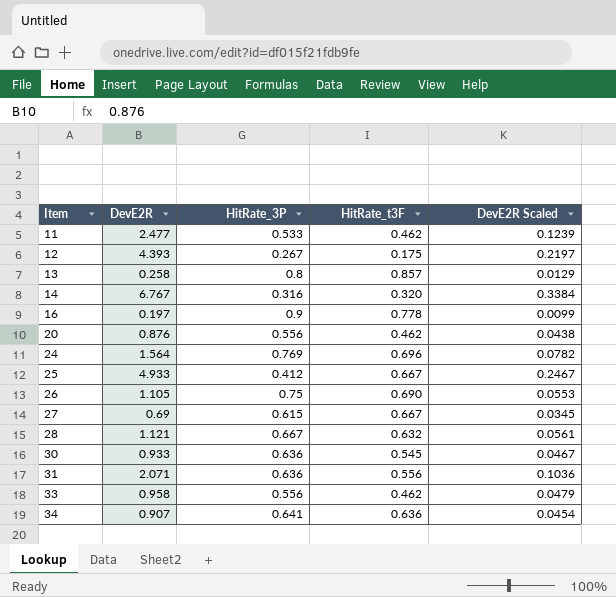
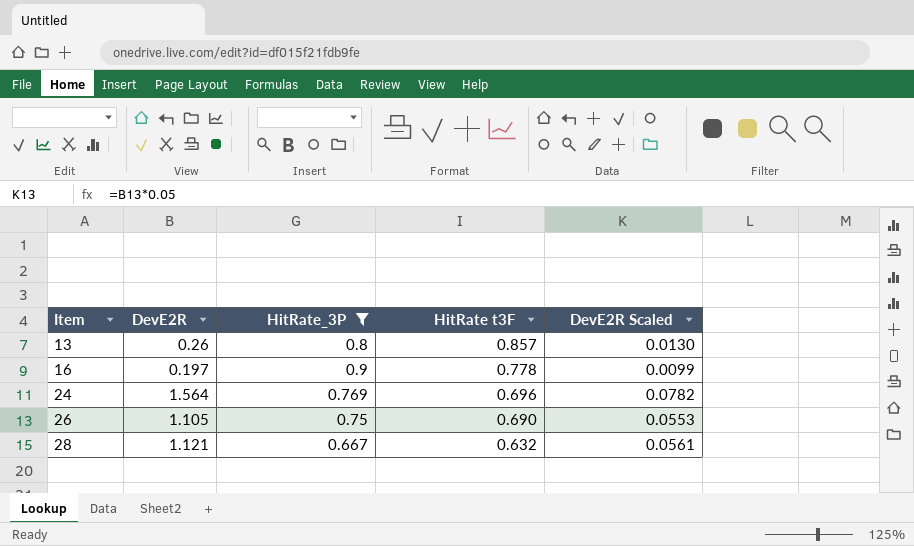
filter: none -> HitRate_3P >= 0.667
column name: HitRate_t3F -> HitRate t3F
13 | DevE2R: 0.258 -> 0.26
13 | DevE2R Scaled: 0.0129 -> 0.0130

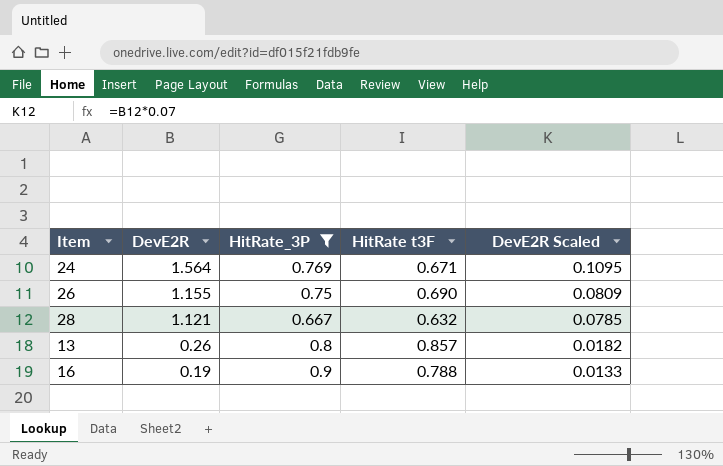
row order: Item ascending -> DevE2R descending
column DevE2R Scaled | formula: [DevE2R] * 0.05 -> [DevE2R] * 0.07
24 | HitRate t3F: 0.696 -> 0.671
26 | DevE2R: 1.105 -> 1.155
16 | DevE2R: 0.197 -> 0.19
16 | HitRate t3F: 0.778 -> 0.788

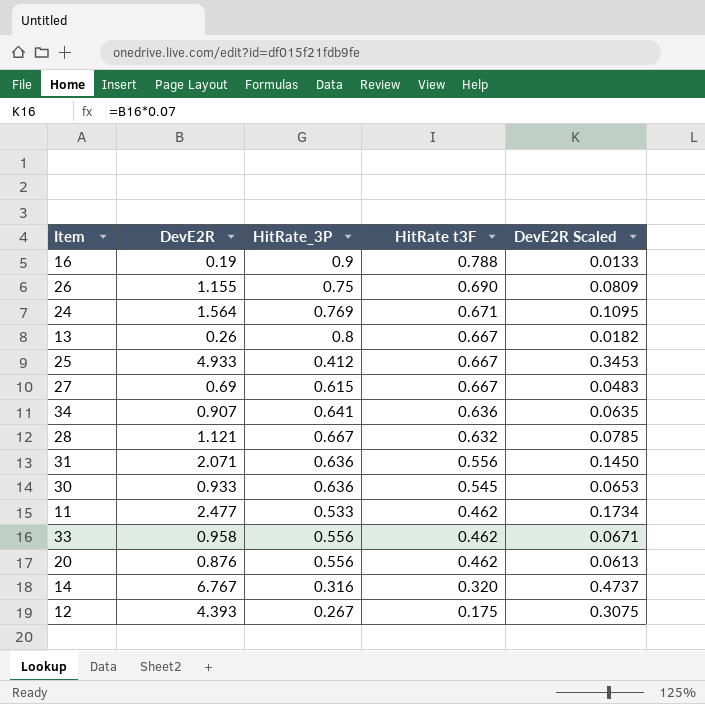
filter: HitRate_3P >= 0.667 -> none
row order: DevE2R descending -> HitRate t3F descending
13 | HitRate t3F: 0.857 -> 0.667

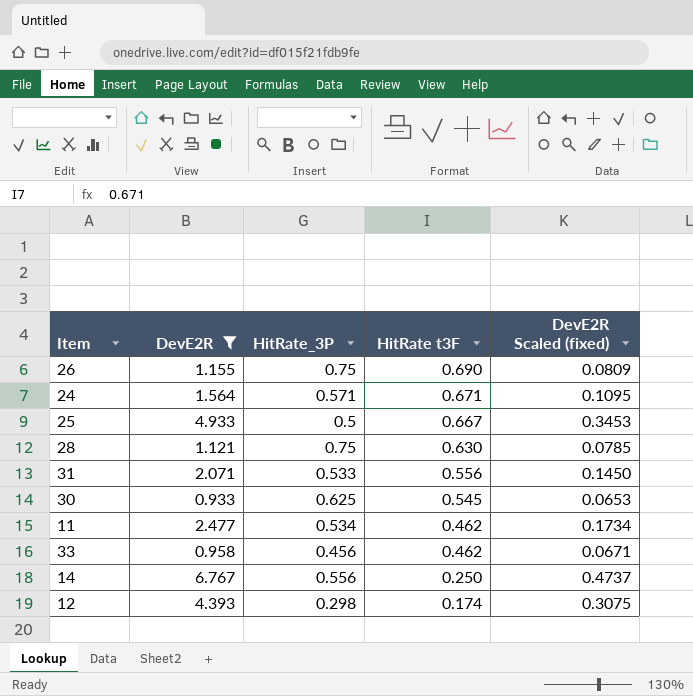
filter: none -> DevE2R >= 0.933
column name: DevE2R Scaled -> DevE2R Scaled (fixed)
24 | HitRate_3P: 0.769 -> 0.571
25 | HitRate_3P: 0.412 -> 0.5
28 | HitRate_3P: 0.667 -> 0.75
28 | HitRate t3F: 0.632 -> 0.630
31 | HitRate_3P: 0.636 -> 0.533
30 | HitRate_3P: 0.636 -> 0.625
11 | HitRate_3P: 0.533 -> 0.534
33 | HitRate_3P: 0.556 -> 0.456
14 | HitRate_3P: 0.316 -> 0.556
14 | HitRate t3F: 0.320 -> 0.250
12 | HitRate_3P: 0.267 -> 0.298
12 | HitRate t3F: 0.175 -> 0.174

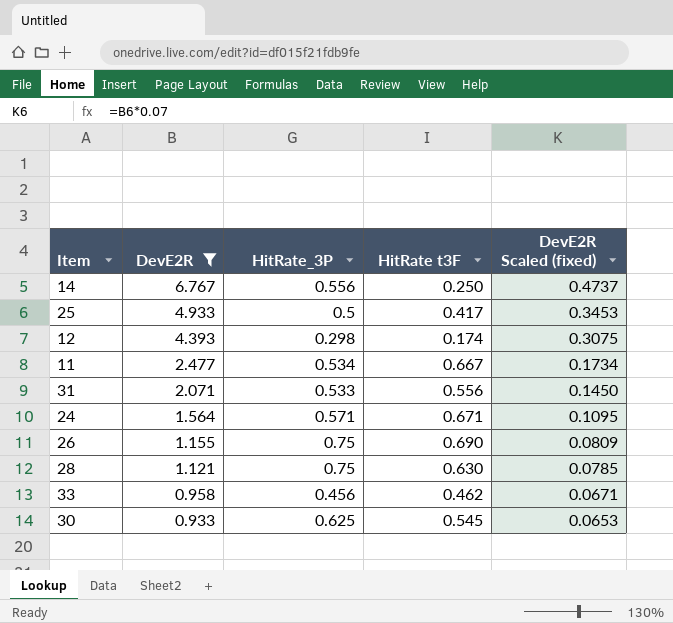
row order: HitRate t3F descending -> DevE2R descending
25 | HitRate t3F: 0.667 -> 0.417
11 | HitRate t3F: 0.462 -> 0.667

